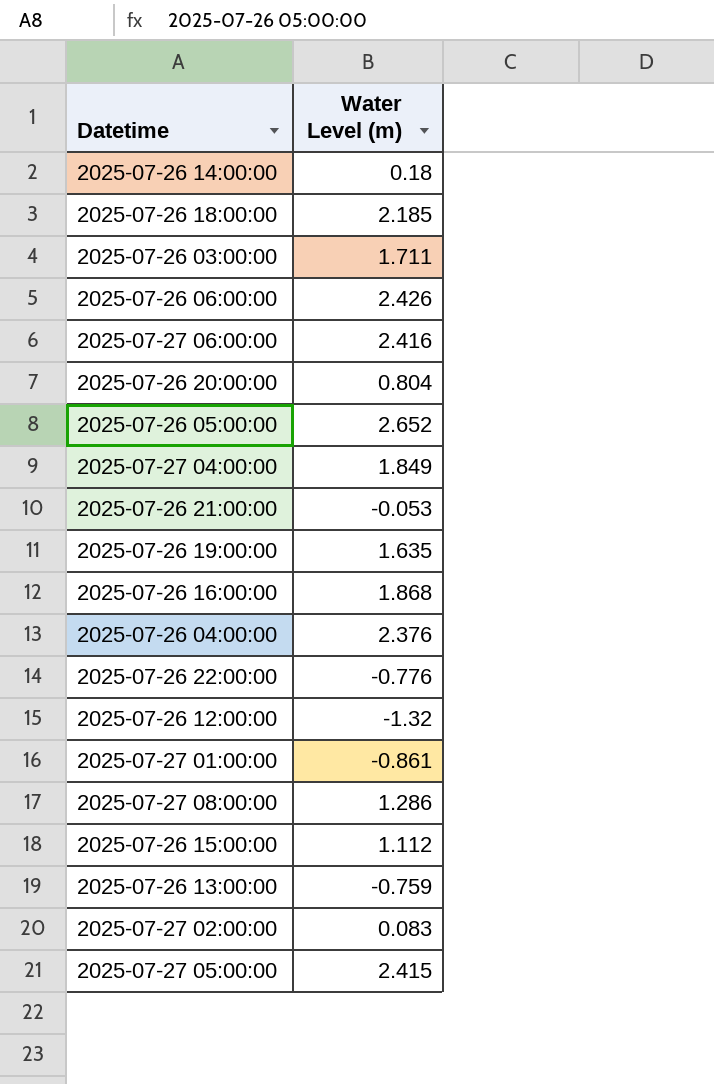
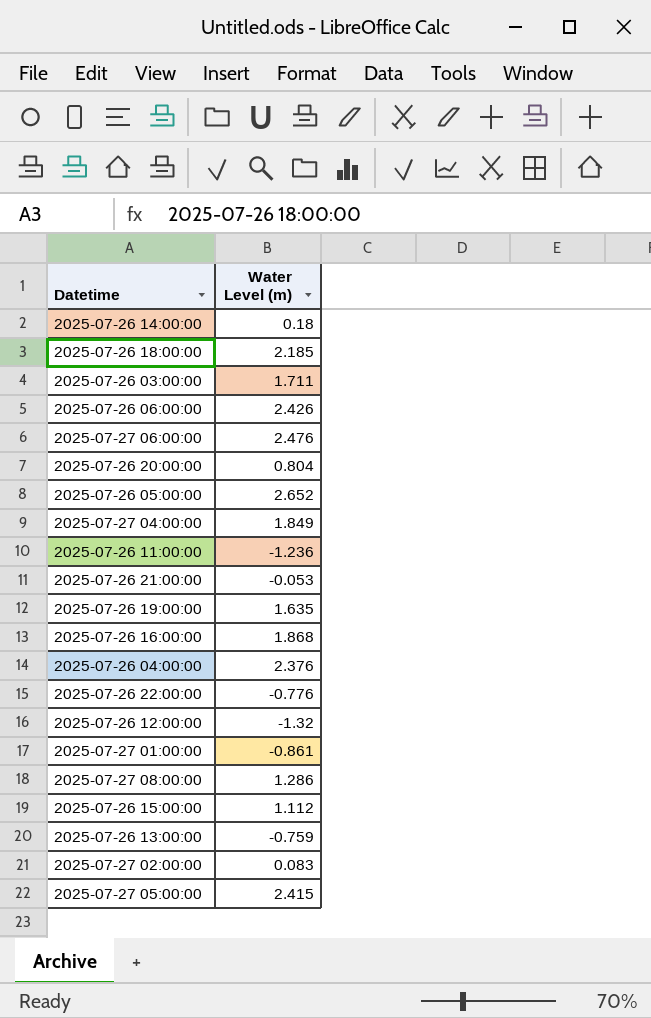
2025-07-27 06:00:00 | Water Level (m): 2.416 -> 2.476
row 2025-07-26 11:00:00: none -> -1.236

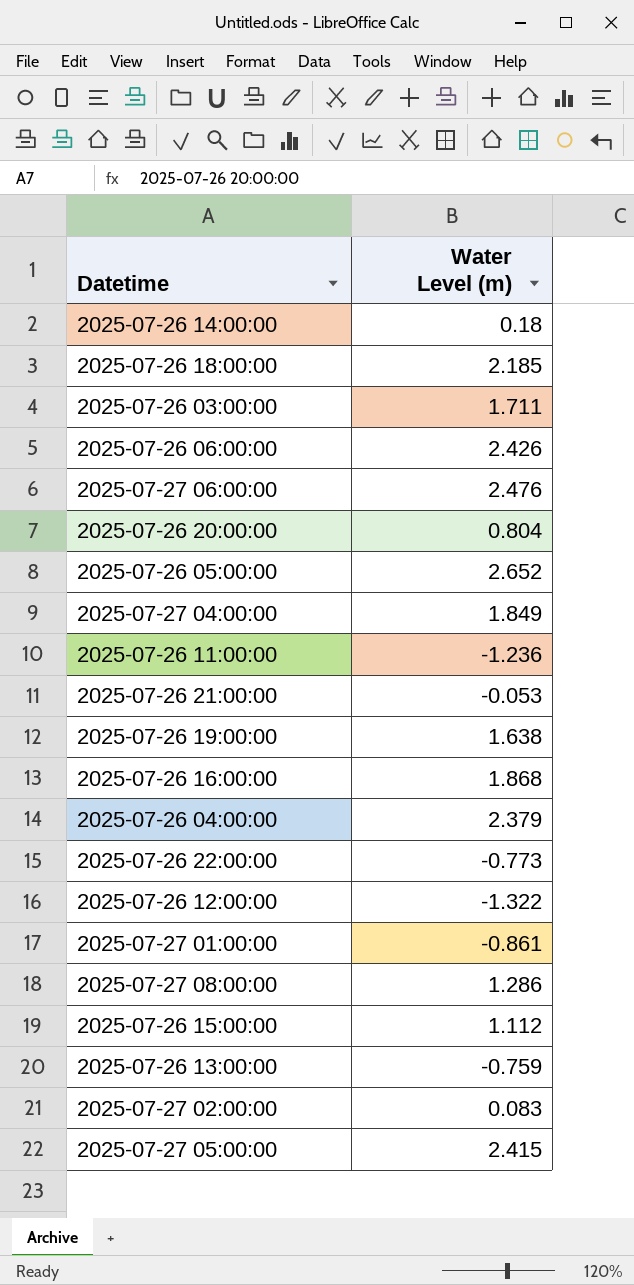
2025-07-26 19:00:00 | Water Level (m): 1.635 -> 1.638
2025-07-26 04:00:00 | Water Level (m): 2.376 -> 2.379
2025-07-26 22:00:00 | Water Level (m): -0.776 -> -0.773
2025-07-26 12:00:00 | Water Level (m): -1.32 -> -1.322

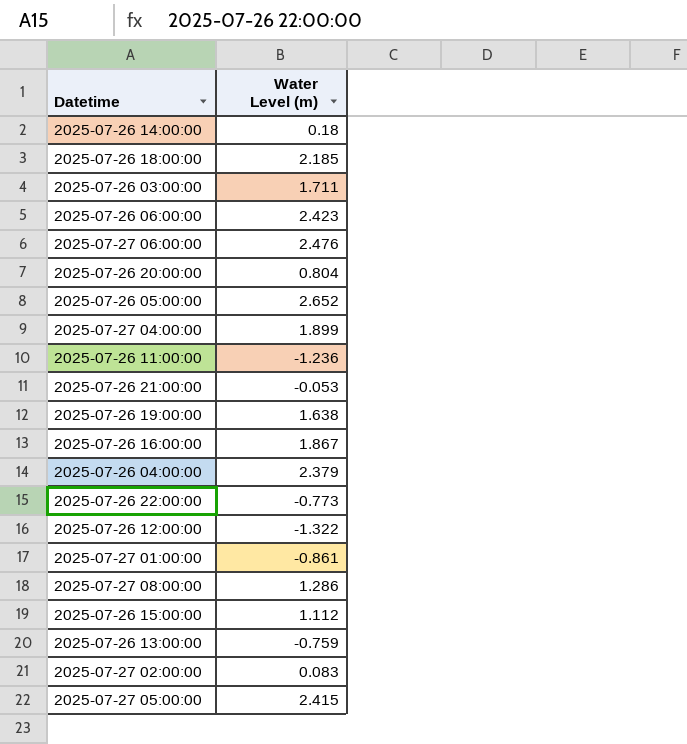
2025-07-26 06:00:00 | Water Level (m): 2.426 -> 2.423
2025-07-27 04:00:00 | Water Level (m): 1.849 -> 1.899
2025-07-26 16:00:00 | Water Level (m): 1.868 -> 1.867

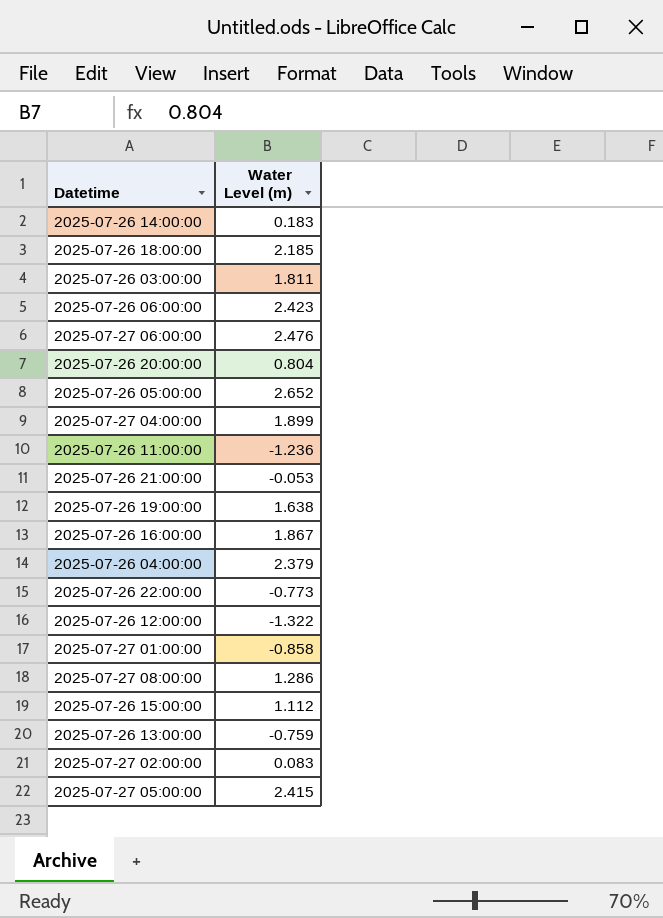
2025-07-26 14:00:00 | Water Level (m): 0.18 -> 0.183
2025-07-26 03:00:00 | Water Level (m): 1.711 -> 1.811
2025-07-27 01:00:00 | Water Level (m): -0.861 -> -0.858

